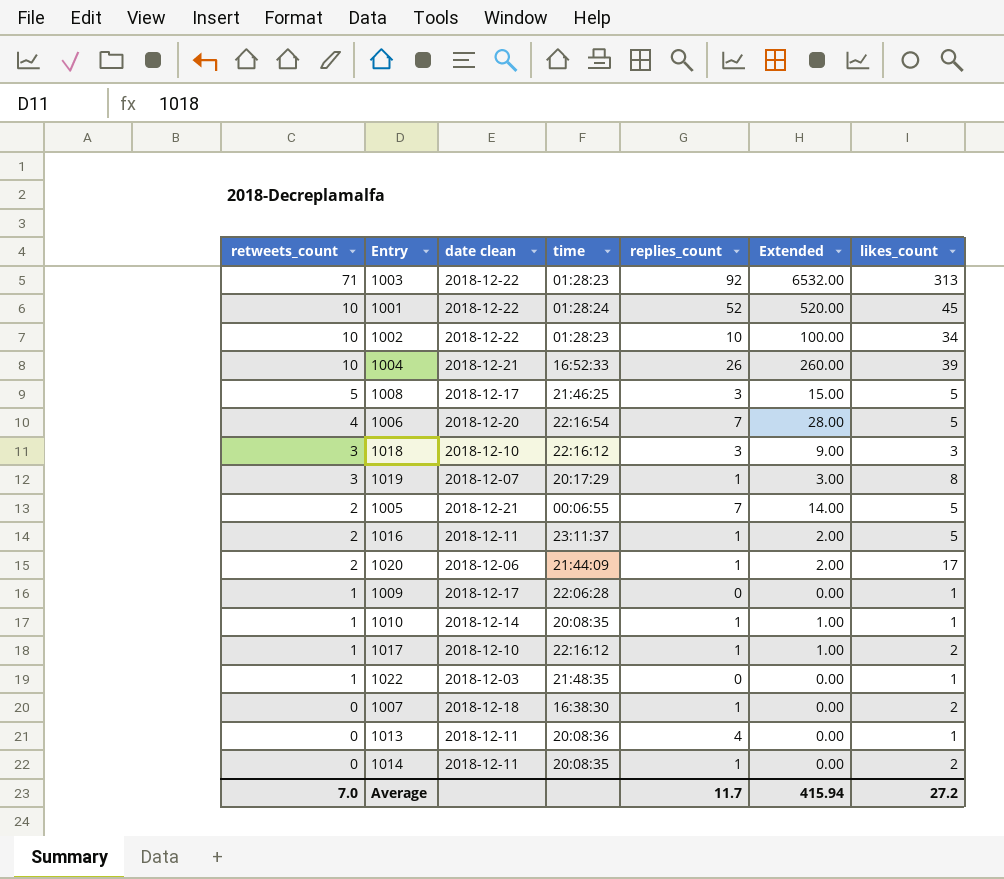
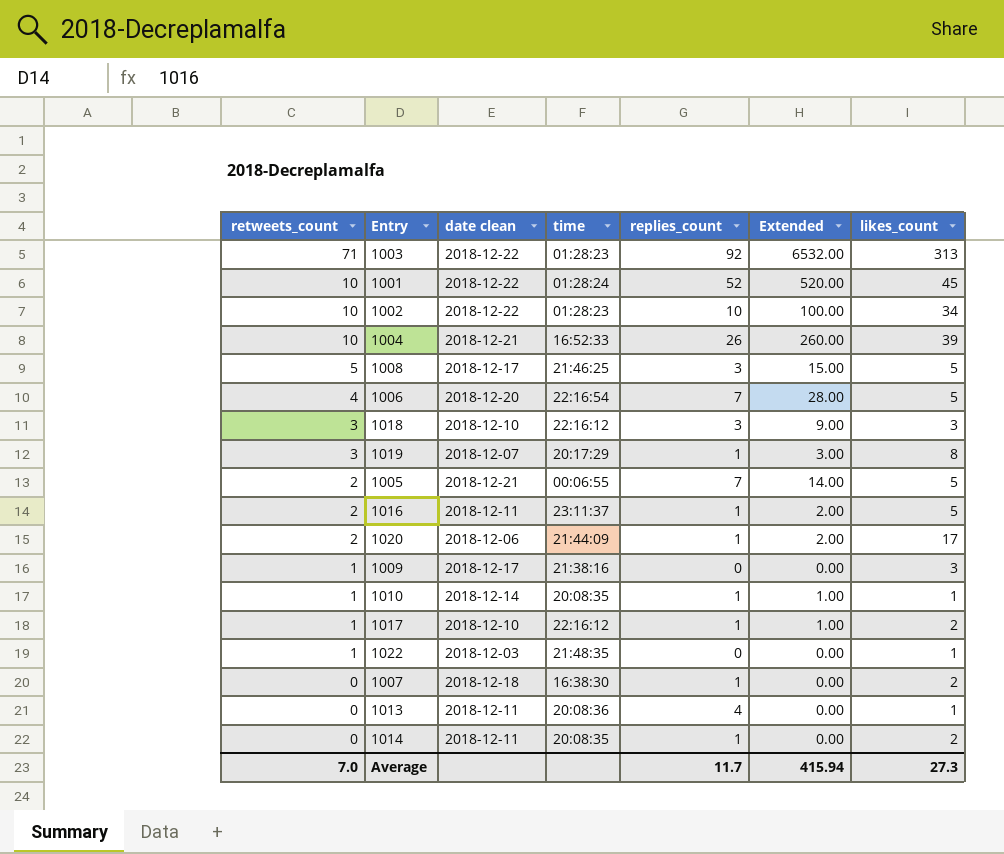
1009 | time: 22:06:28 -> 21:38:16
1009 | likes_count: 1 -> 3
Average | likes_count: 27.2 -> 27.3

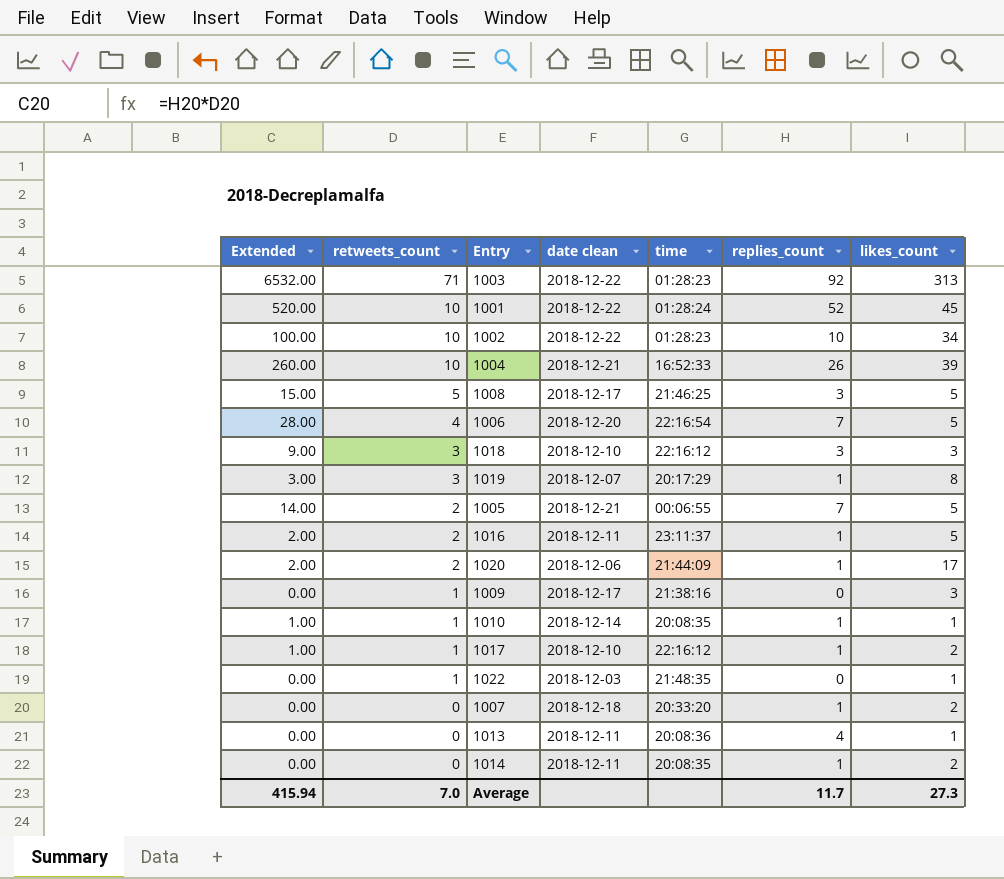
column Extended | position: 6 -> 1
1007 | time: 16:38:30 -> 20:33:20

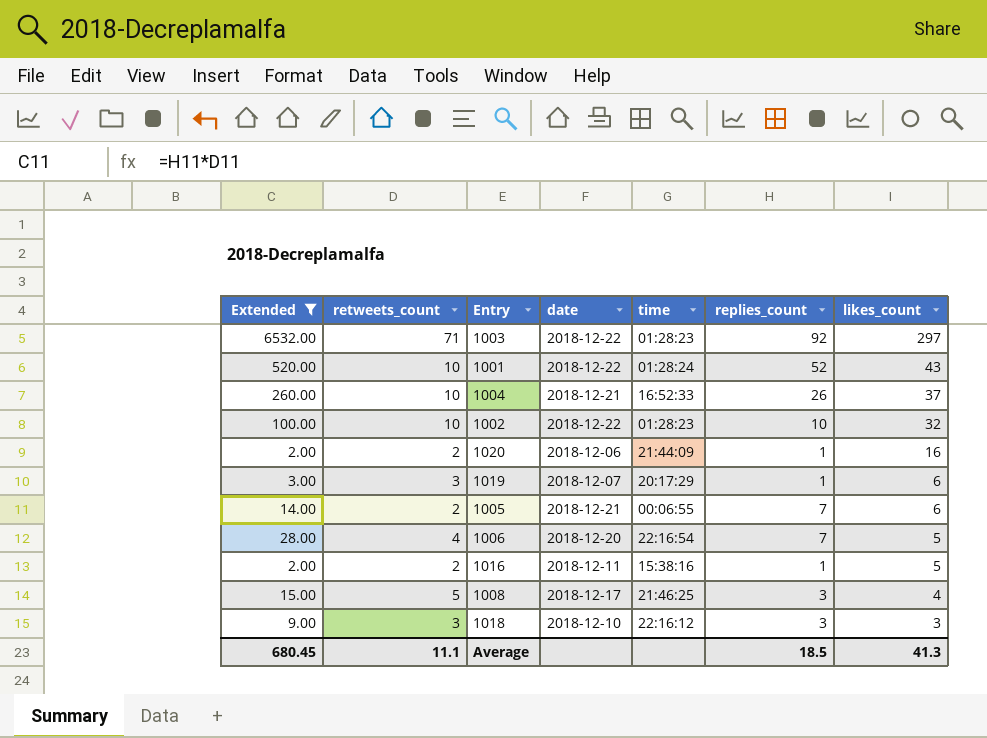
filter: none -> Extended >= 2.00
row order: retweets_count descending -> likes_count descending
column name: date clean -> date
1003 | likes_count: 313 -> 297
1001 | likes_count: 45 -> 43
1004 | likes_count: 39 -> 37
1002 | likes_count: 34 -> 32
1020 | likes_count: 17 -> 16
1019 | likes_count: 8 -> 6
1005 | likes_count: 5 -> 6
1016 | time: 23:11:37 -> 15:38:16
1008 | likes_count: 5 -> 4
Average | Extended: 415.94 -> 680.45
Average | retweets_count: 7.0 -> 11.1
Average | replies_count: 11.7 -> 18.5
Average | likes_count: 27.3 -> 41.3

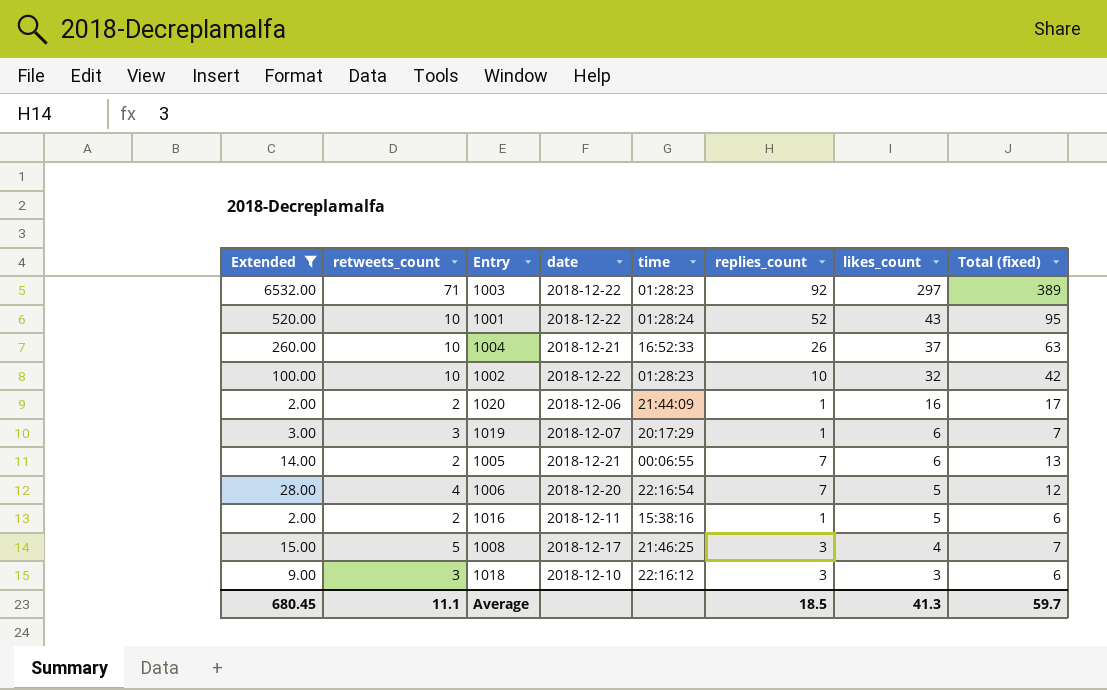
column Total (fixed) | formula: none -> [replies_count] + [likes_count]

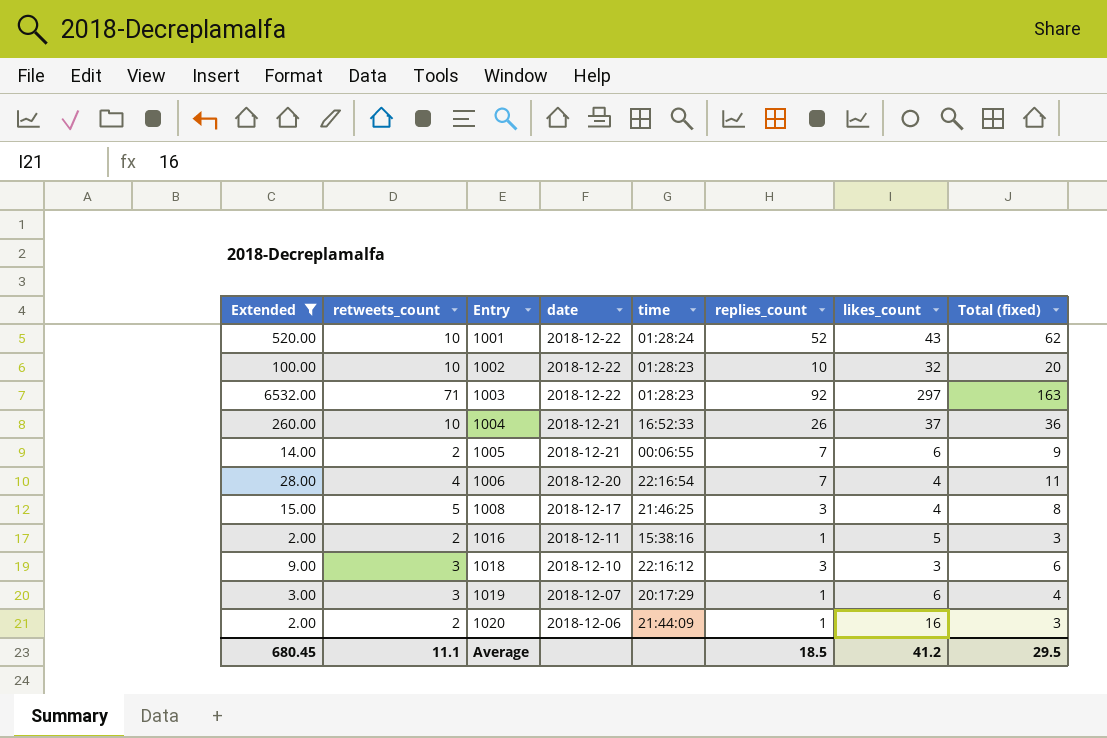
row order: likes_count descending -> Entry ascending
column Total (fixed) | formula: [replies_count] + [likes_count] -> [retweets_count] + [replies_count]
1006 | likes_count: 5 -> 4
Average | likes_count: 41.3 -> 41.2
Average | Total (fixed): 59.7 -> 29.5

